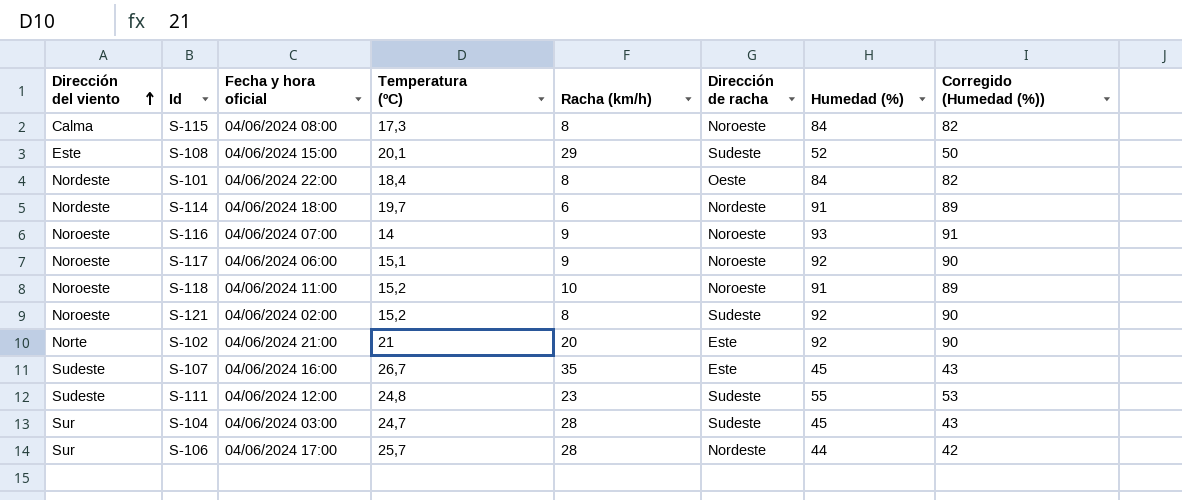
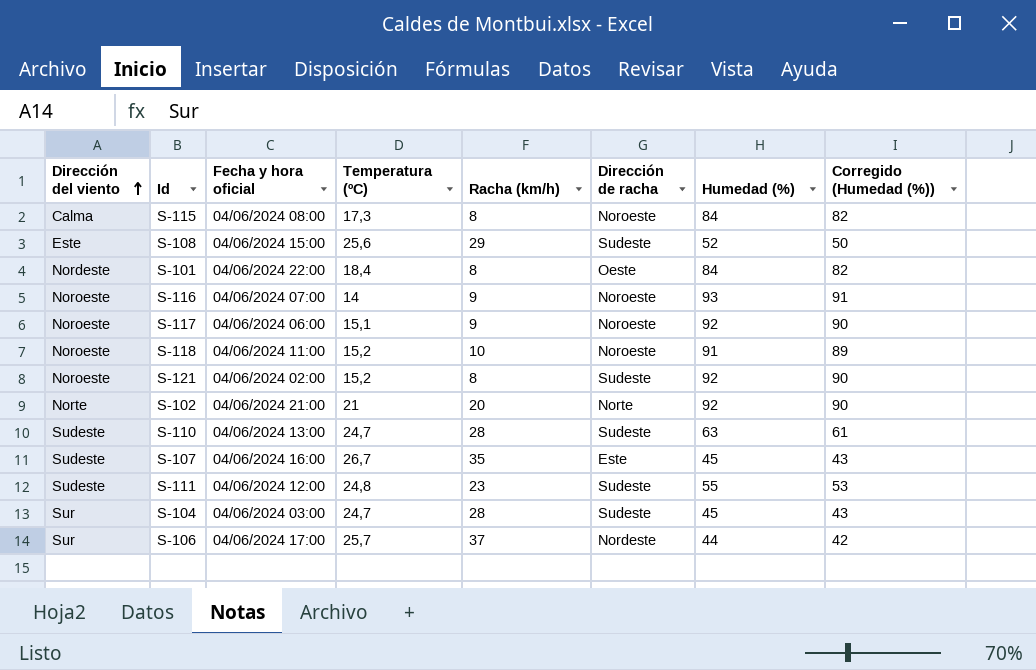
row S-114: Nordeste | 04/06/2024 18:00 | 19,7 | 6 | Nordeste | 91 | 89 -> none
S-108 | Temperatura (ºC): 20,1 -> 25,6
S-102 | Dirección de racha: Este -> Norte
row S-110: none -> Sudeste | 04/06/2024 13:00 | 24,7 | 28 | Sudeste | 63 | 61
S-106 | Racha (km/h): 28 -> 37

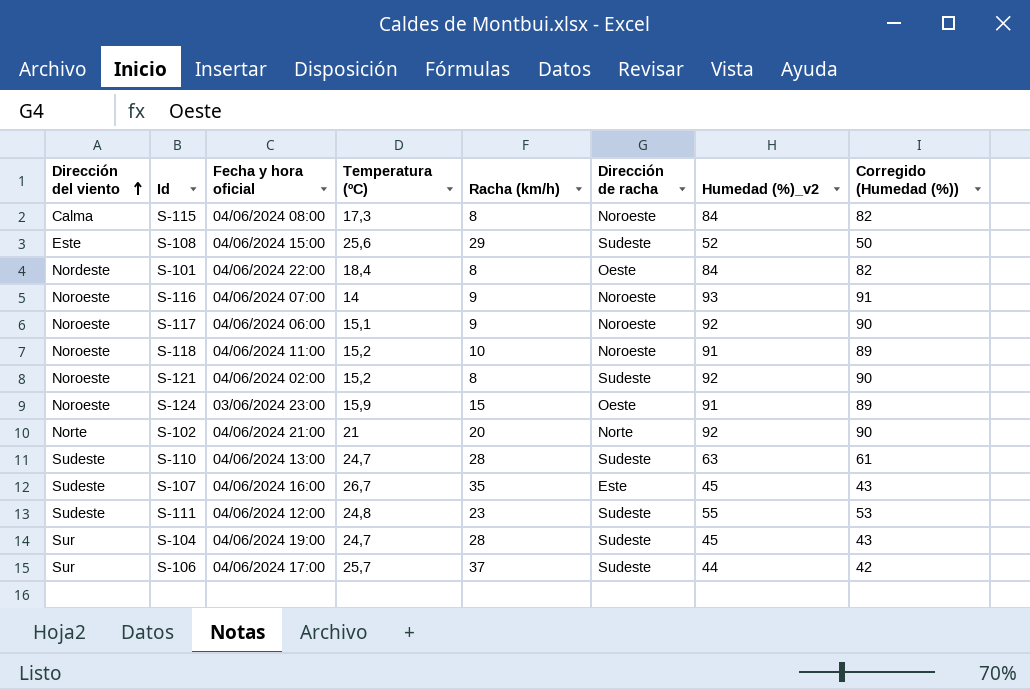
column name: Humedad (%) -> Humedad (%)_v2
row S-124: none -> Noroeste | 03/06/2024 23:00 | 15,9 | 15 | Oeste | 91 | 89
S-104 | Fecha y hora oficial: 04/06/2024 03:00 -> 04/06/2024 19:00
S-106 | Dirección de racha: Nordeste -> Sudeste

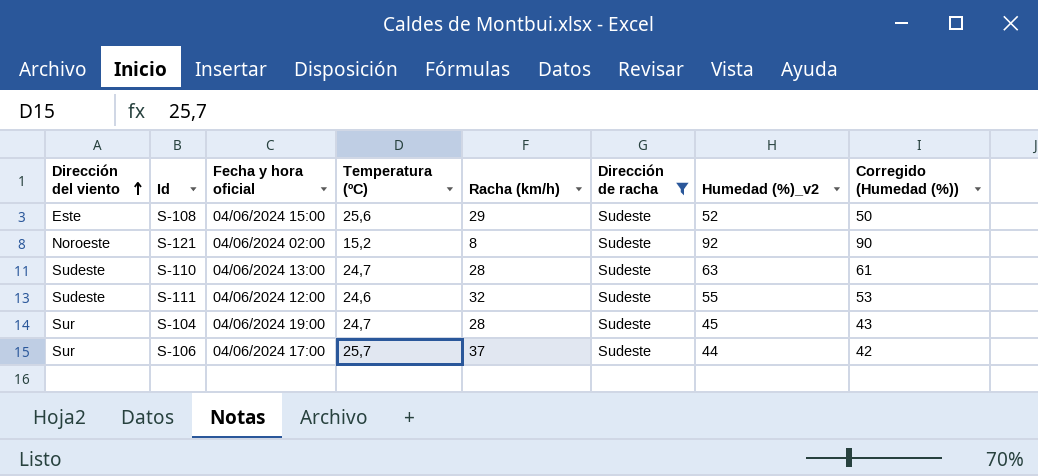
filter: none -> Dirección de racha = Sudeste
S-111 | Temperatura (ºC): 24,8 -> 24,6
S-111 | Racha (km/h): 23 -> 32

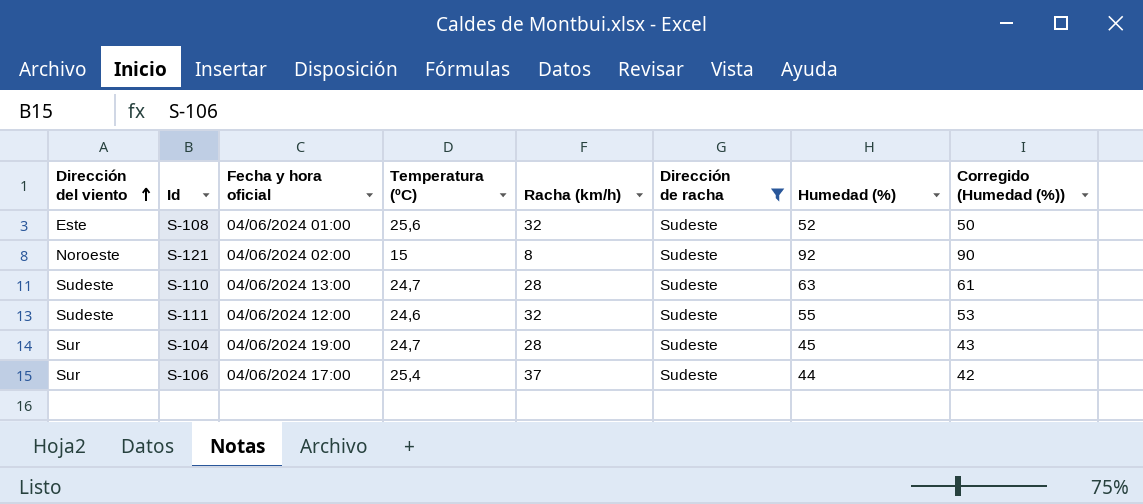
column name: Humedad (%)_v2 -> Humedad (%)
S-108 | Fecha y hora oficial: 04/06/2024 15:00 -> 04/06/2024 01:00
S-108 | Racha (km/h): 29 -> 32
S-121 | Temperatura (ºC): 15,2 -> 15
S-106 | Temperatura (ºC): 25,7 -> 25,4

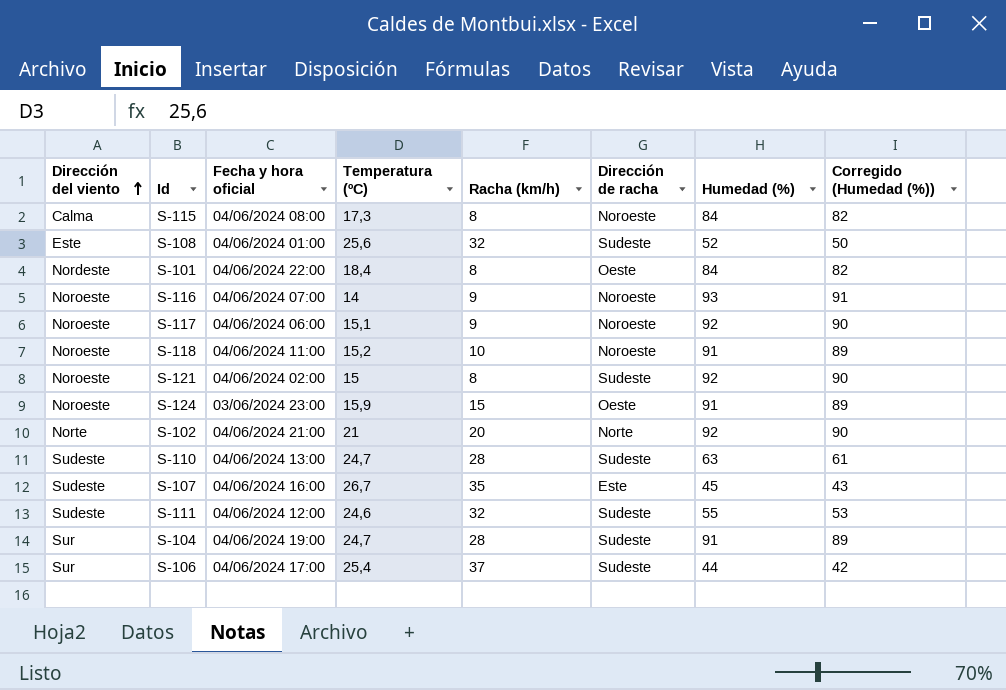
filter: Dirección de racha = Sudeste -> none
S-104 | Humedad (%): 45 -> 91
S-104 | Corregido (Humedad (%)): 43 -> 89

